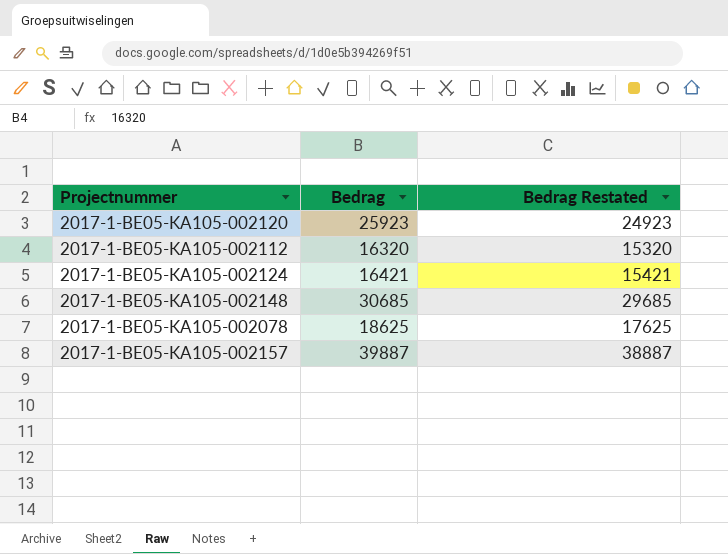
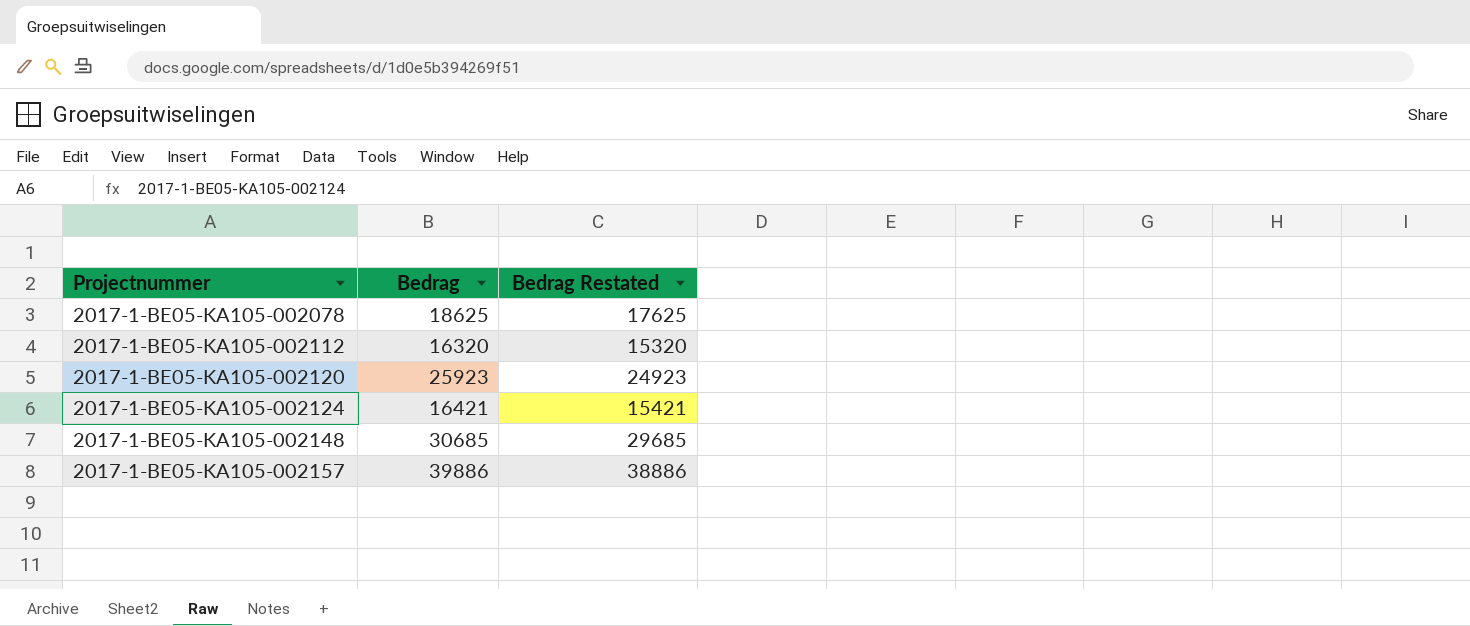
row order: none -> Projectnummer ascending
2017-1-BE05-KA105-002157 | Bedrag: 39887 -> 39886
2017-1-BE05-KA105-002157 | Bedrag Restated: 38887 -> 38886

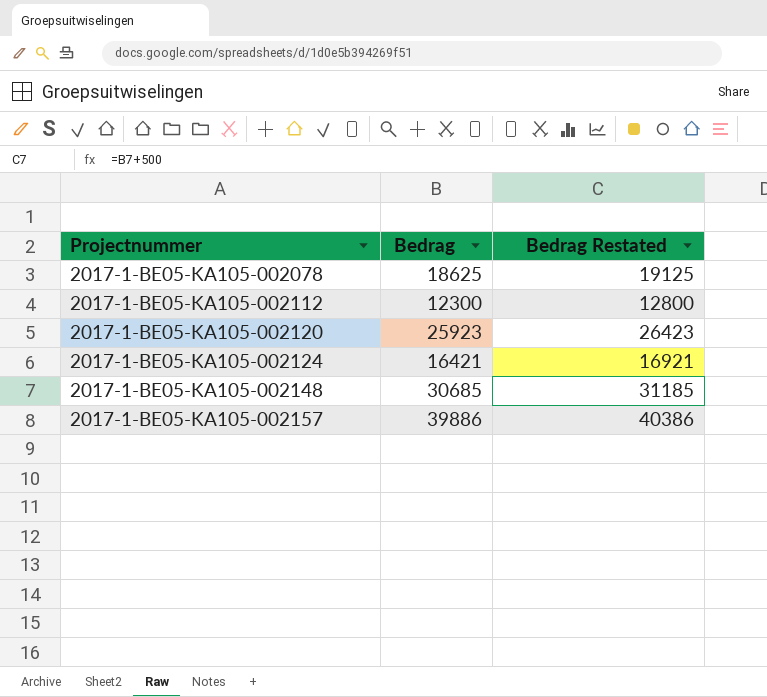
column Bedrag Restated | formula: [Bedrag] - 1000 -> [Bedrag] + 500
2017-1-BE05-KA105-002112 | Bedrag: 16320 -> 12300

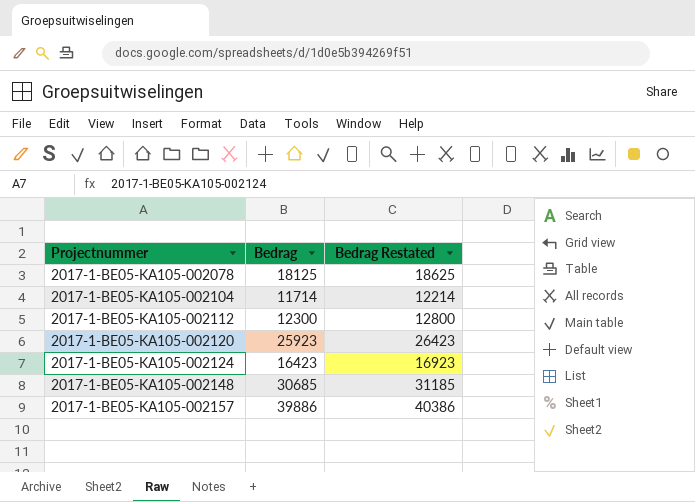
2017-1-BE05-KA105-002078 | Bedrag: 18625 -> 18125
2017-1-BE05-KA105-002078 | Bedrag Restated: 19125 -> 18625
row 2017-1-BE05-KA105-002104: none -> 11714 | 12214
2017-1-BE05-KA105-002124 | Bedrag: 16421 -> 16423
2017-1-BE05-KA105-002124 | Bedrag Restated: 16921 -> 16923

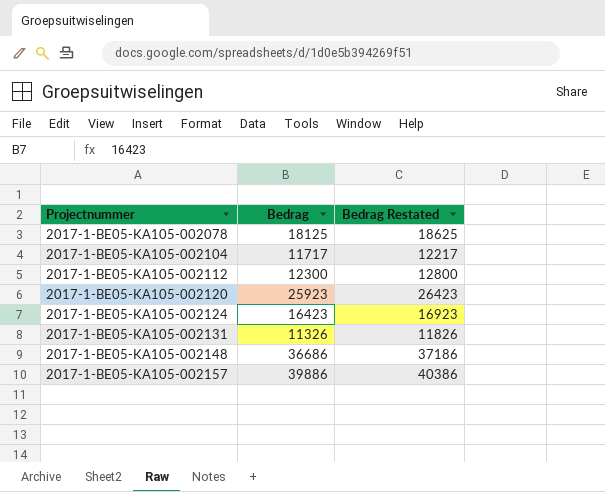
2017-1-BE05-KA105-002104 | Bedrag: 11714 -> 11717
2017-1-BE05-KA105-002104 | Bedrag Restated: 12214 -> 12217
row 2017-1-BE05-KA105-002131: none -> 11326 | 11826
2017-1-BE05-KA105-002148 | Bedrag: 30685 -> 36686
2017-1-BE05-KA105-002148 | Bedrag Restated: 31185 -> 37186

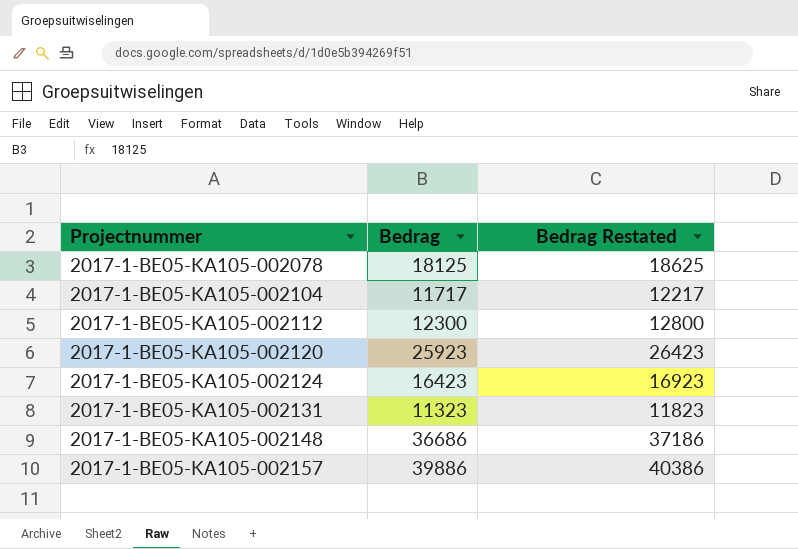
2017-1-BE05-KA105-002131 | Bedrag: 11326 -> 11323
2017-1-BE05-KA105-002131 | Bedrag Restated: 11826 -> 11823

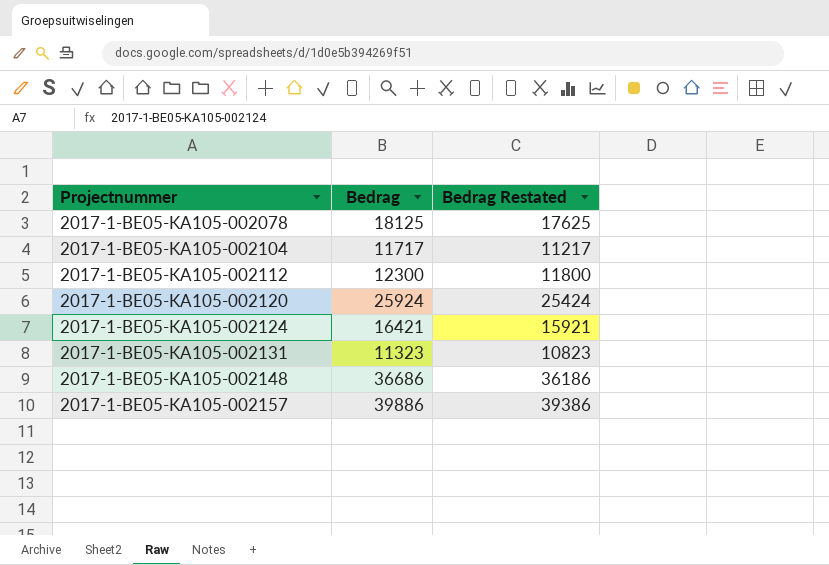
column Bedrag Restated | formula: [Bedrag] + 500 -> [Bedrag] - 500
2017-1-BE05-KA105-002120 | Bedrag: 25923 -> 25924
2017-1-BE05-KA105-002124 | Bedrag: 16423 -> 16421

